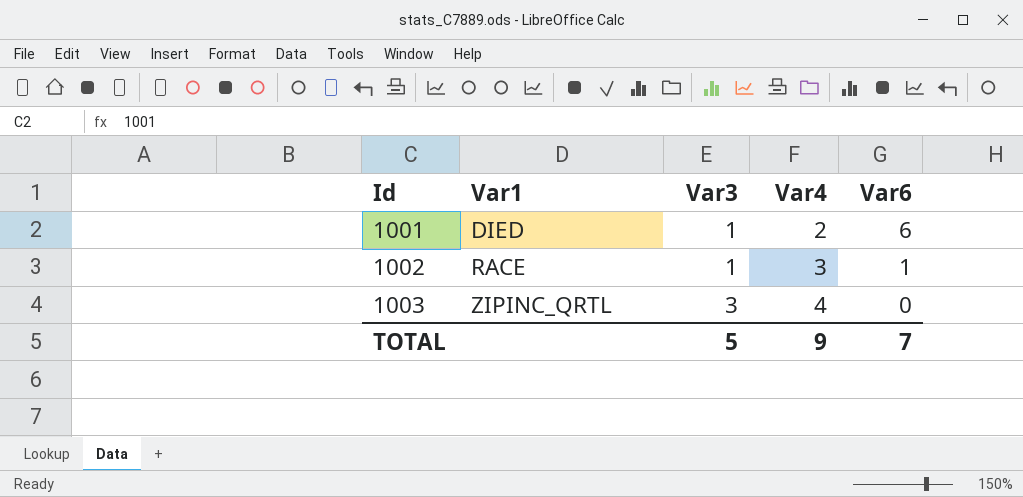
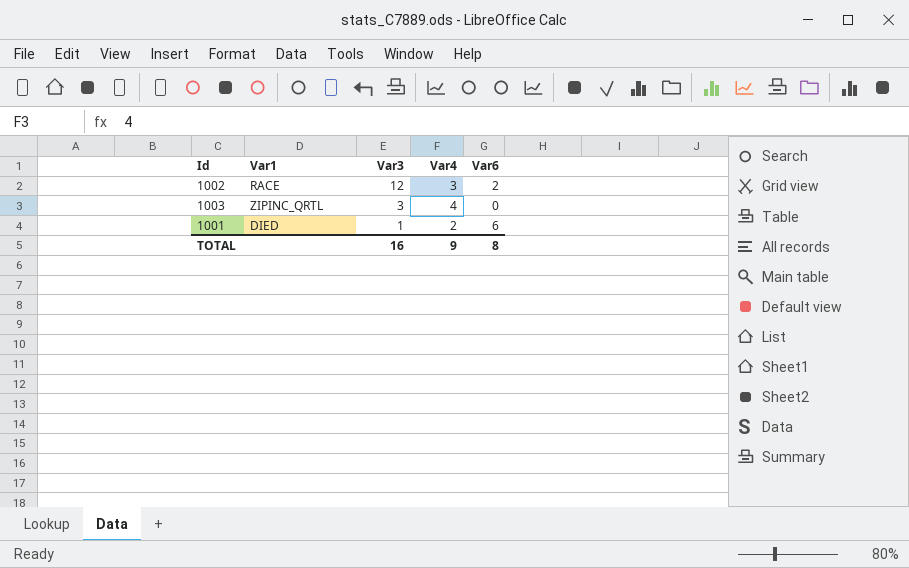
row order: Id ascending -> Var3 descending
1002 | Var3: 1 -> 12
1002 | Var6: 1 -> 2
TOTAL | Var3: 5 -> 16
TOTAL | Var6: 7 -> 8

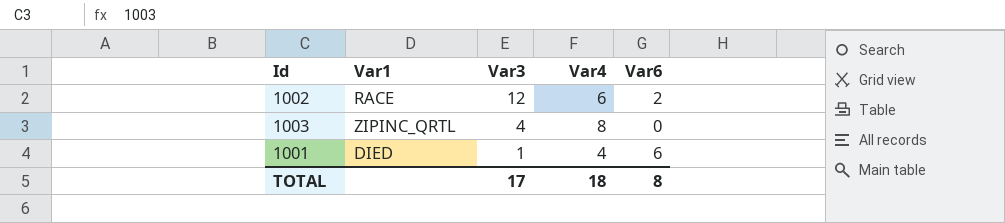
1002 | Var4: 3 -> 6
1003 | Var3: 3 -> 4
1003 | Var4: 4 -> 8
1001 | Var4: 2 -> 4
TOTAL | Var3: 16 -> 17
TOTAL | Var4: 9 -> 18

